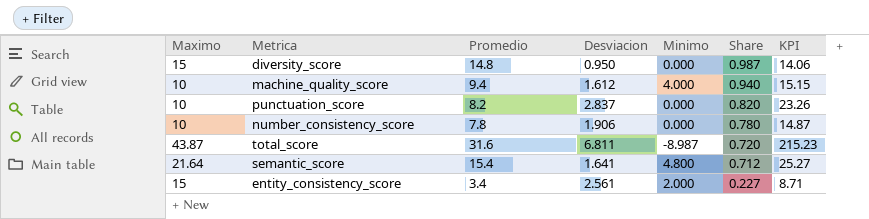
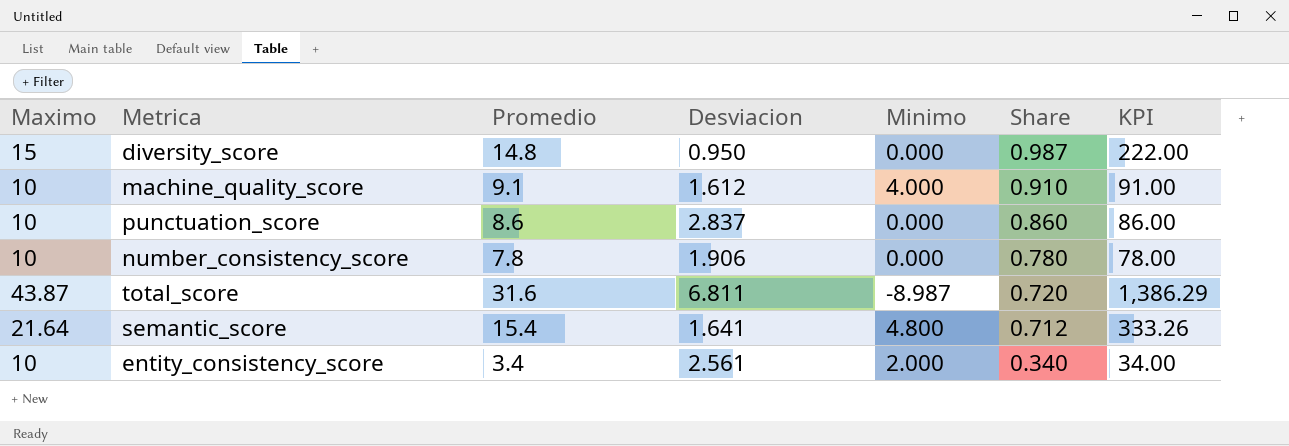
column KPI | formula: [Promedio] * [Desviacion] -> [Maximo] * [Promedio]
machine_quality_score | Promedio: 9.4 -> 9.1
machine_quality_score | Share: 0.940 -> 0.910
punctuation_score | Promedio: 8.2 -> 8.6
punctuation_score | Share: 0.820 -> 0.860
entity_consistency_score | Maximo: 15 -> 10
entity_consistency_score | Share: 0.227 -> 0.340

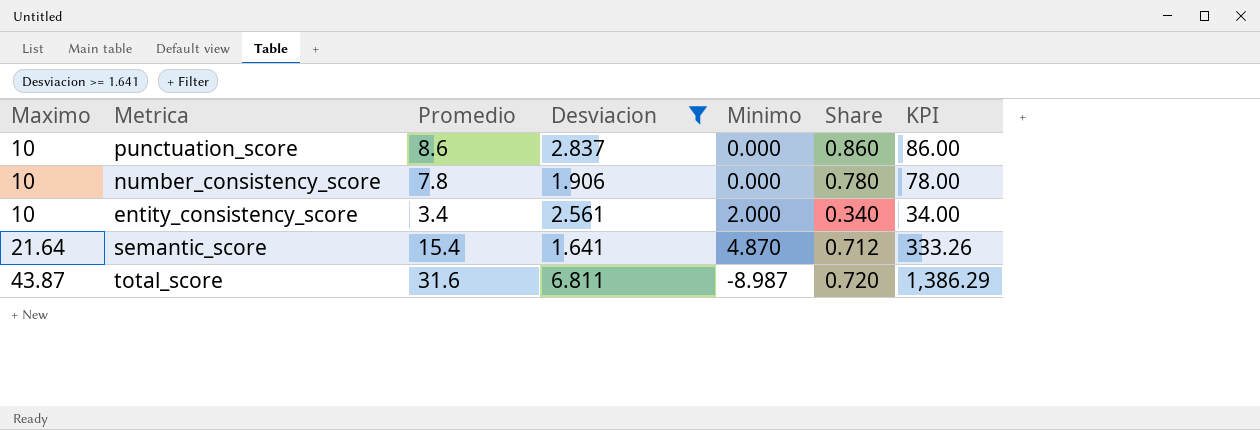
filter: none -> Desviacion >= 1.641
row order: Share descending -> Maximo ascending
semantic_score | Minimo: 4.800 -> 4.870

